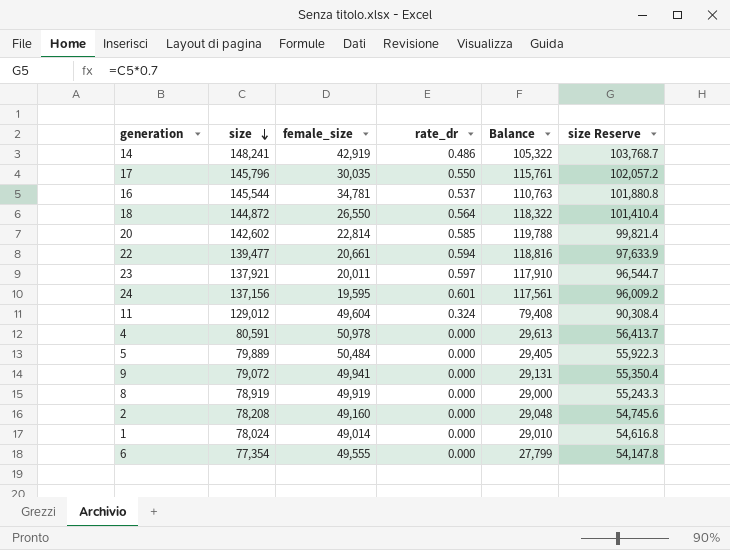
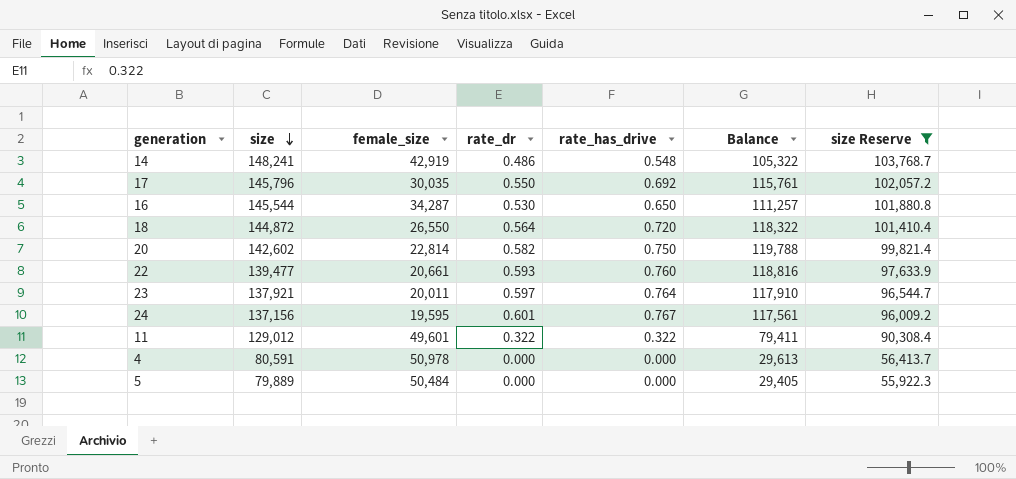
filter: none -> size Reserve >= 55,922.3
column rate_has_drive | position: none -> 5
16 | female_size: 34,781 -> 34,287
16 | rate_dr: 0.537 -> 0.530
16 | Balance: 110,763 -> 111,257
20 | rate_dr: 0.585 -> 0.582
22 | rate_dr: 0.594 -> 0.593
11 | female_size: 49,604 -> 49,601
11 | rate_dr: 0.324 -> 0.322
11 | Balance: 79,408 -> 79,411

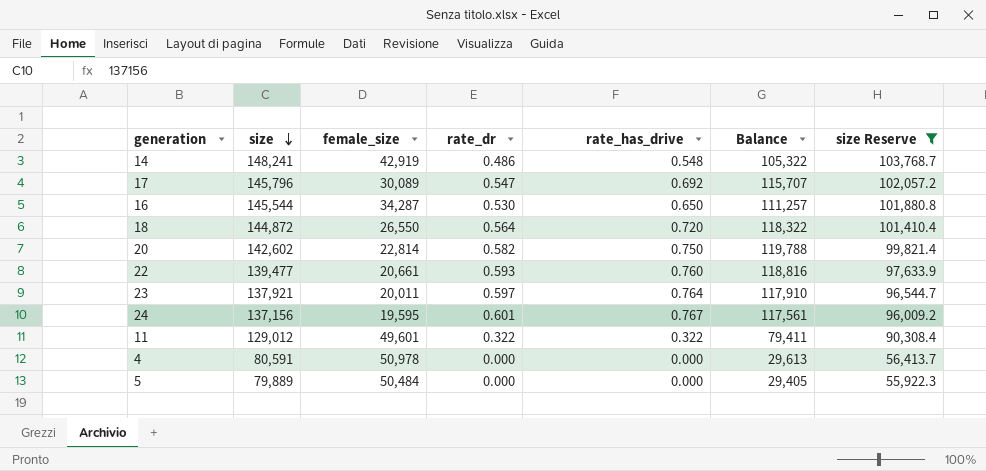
17 | female_size: 30,035 -> 30,089
17 | rate_dr: 0.550 -> 0.547
17 | Balance: 115,761 -> 115,707

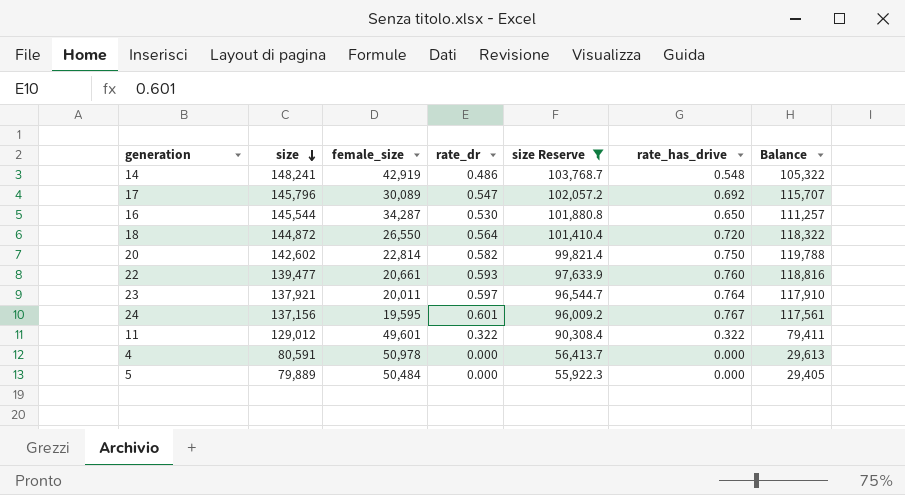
column size Reserve | position: 7 -> 5

